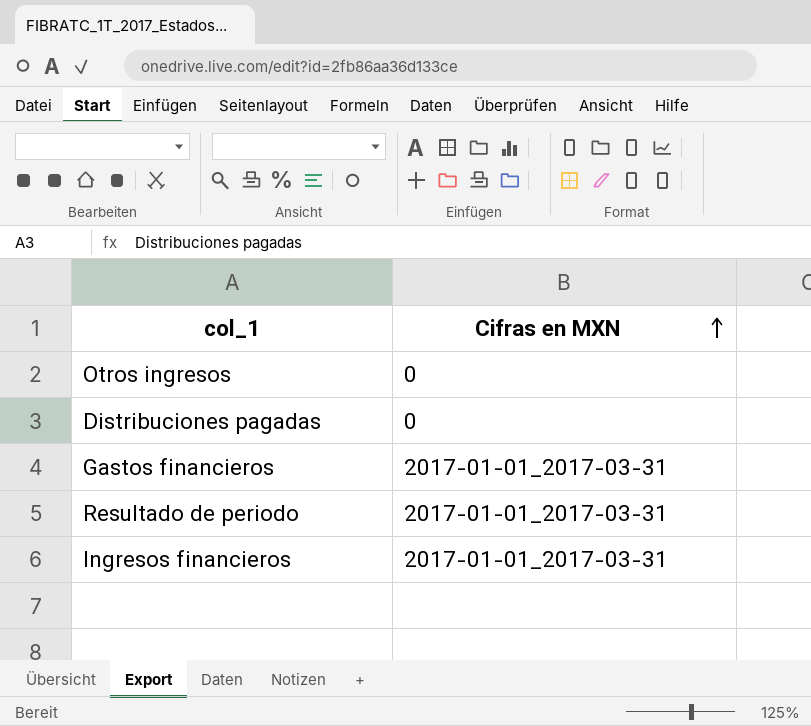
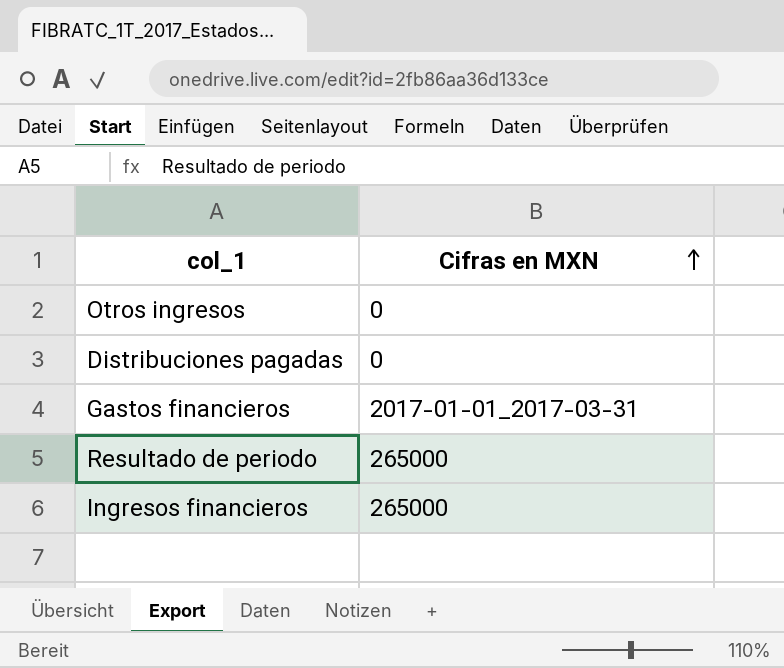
Resultado de periodo | Cifras en MXN: 2017-01-01_2017-03-31 -> 265000
Ingresos financieros | Cifras en MXN: 2017-01-01_2017-03-31 -> 265000

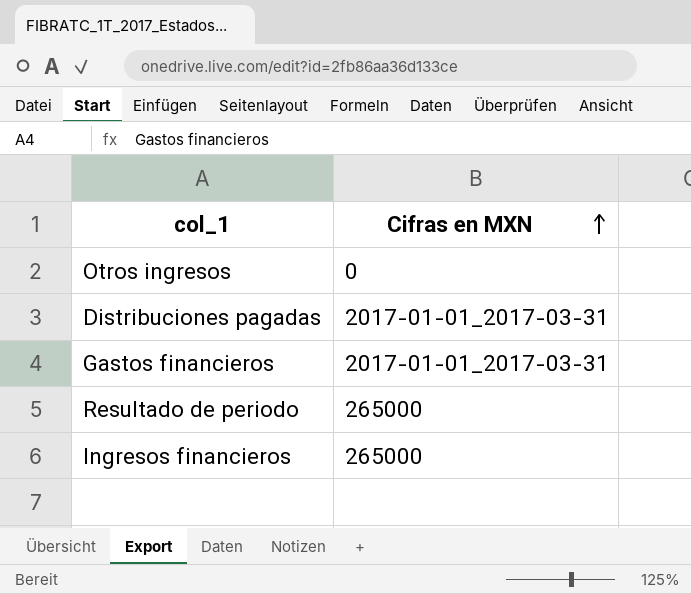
Distribuciones pagadas | Cifras en MXN: 0 -> 2017-01-01_2017-03-31

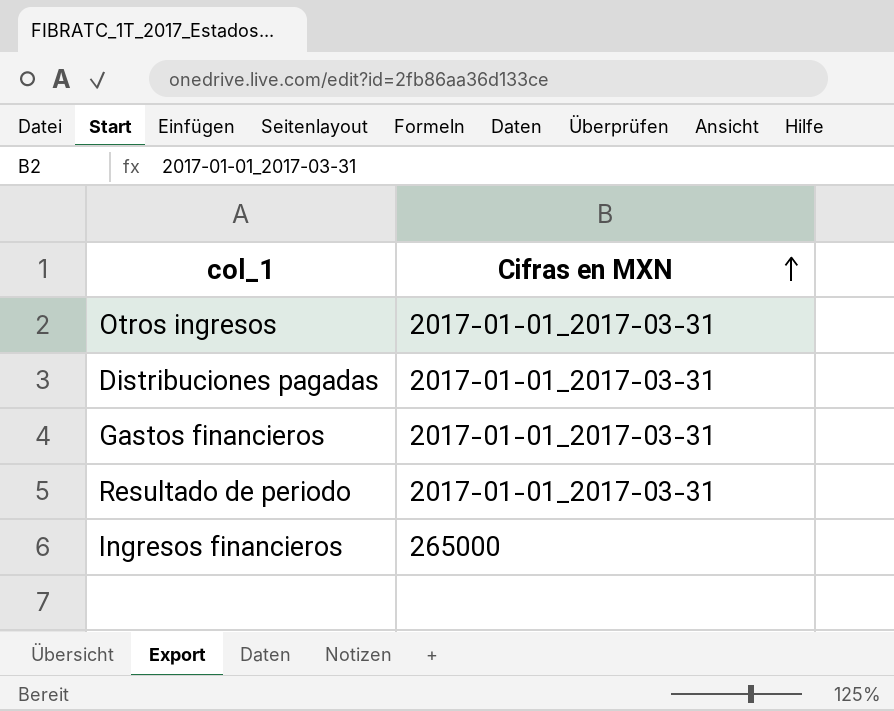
Otros ingresos | Cifras en MXN: 0 -> 2017-01-01_2017-03-31
Resultado de periodo | Cifras en MXN: 265000 -> 2017-01-01_2017-03-31

